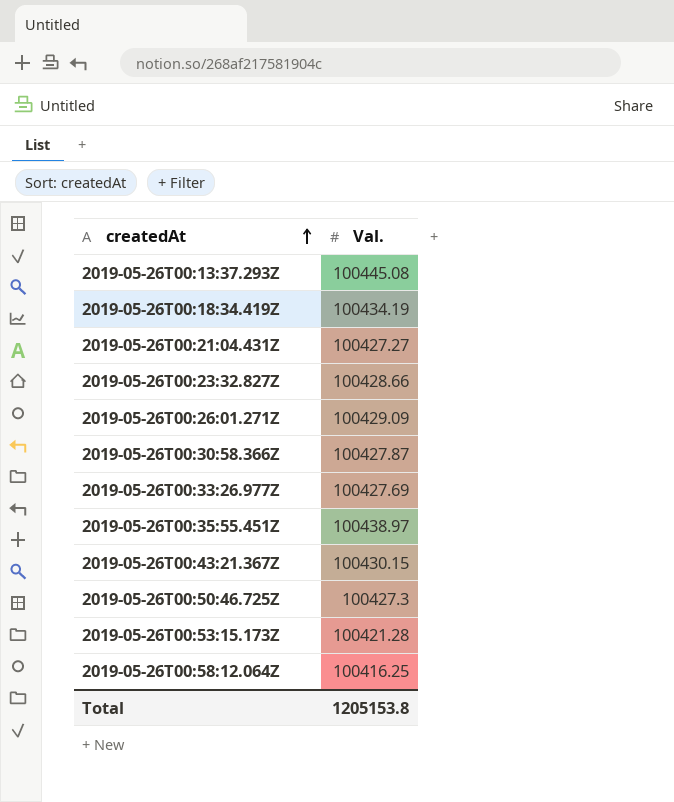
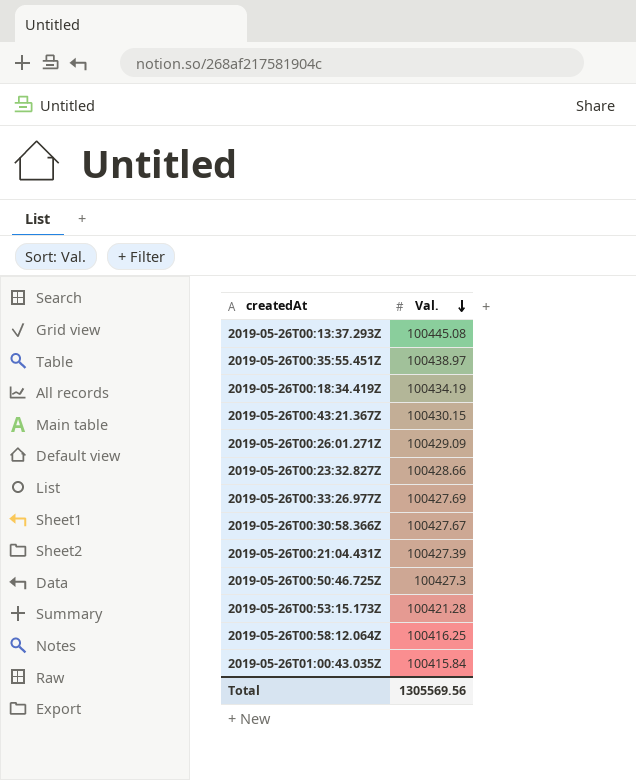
row order: createdAt ascending -> Val. descending
2019-05-26T00:30:58.366Z | Val.: 100427.87 -> 100427.67
2019-05-26T00:21:04.431Z | Val.: 100427.27 -> 100427.39
row 2019-05-26T01:00:43.035Z: none -> 100415.84
Total | Val.: 1205153.8 -> 1305569.56

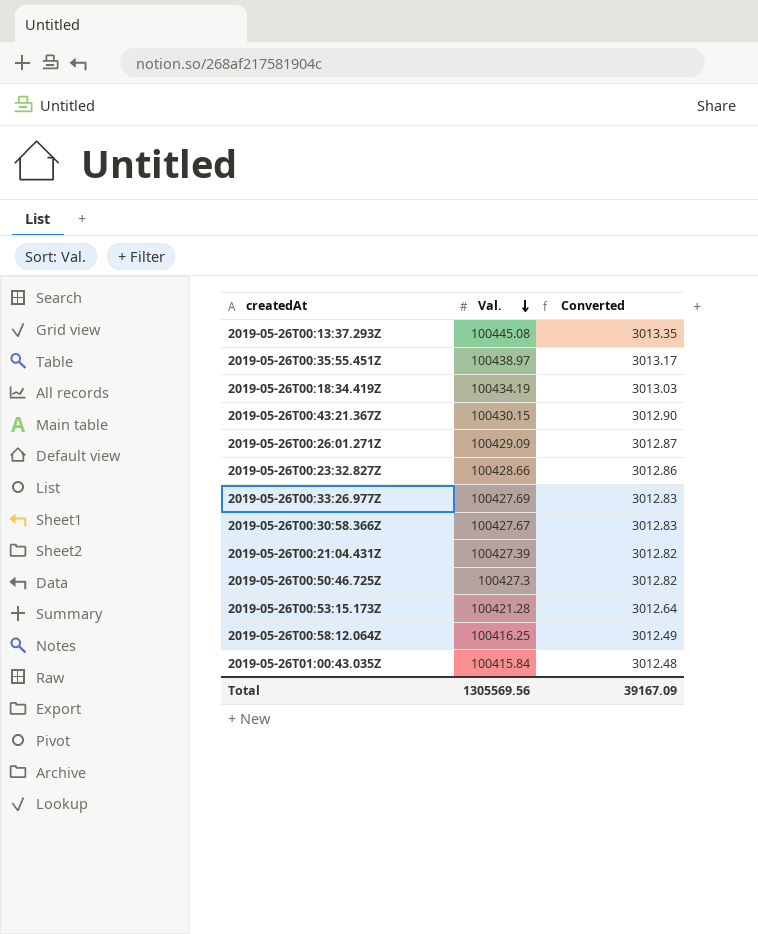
column Converted | formula: none -> [Val.] * 0.03

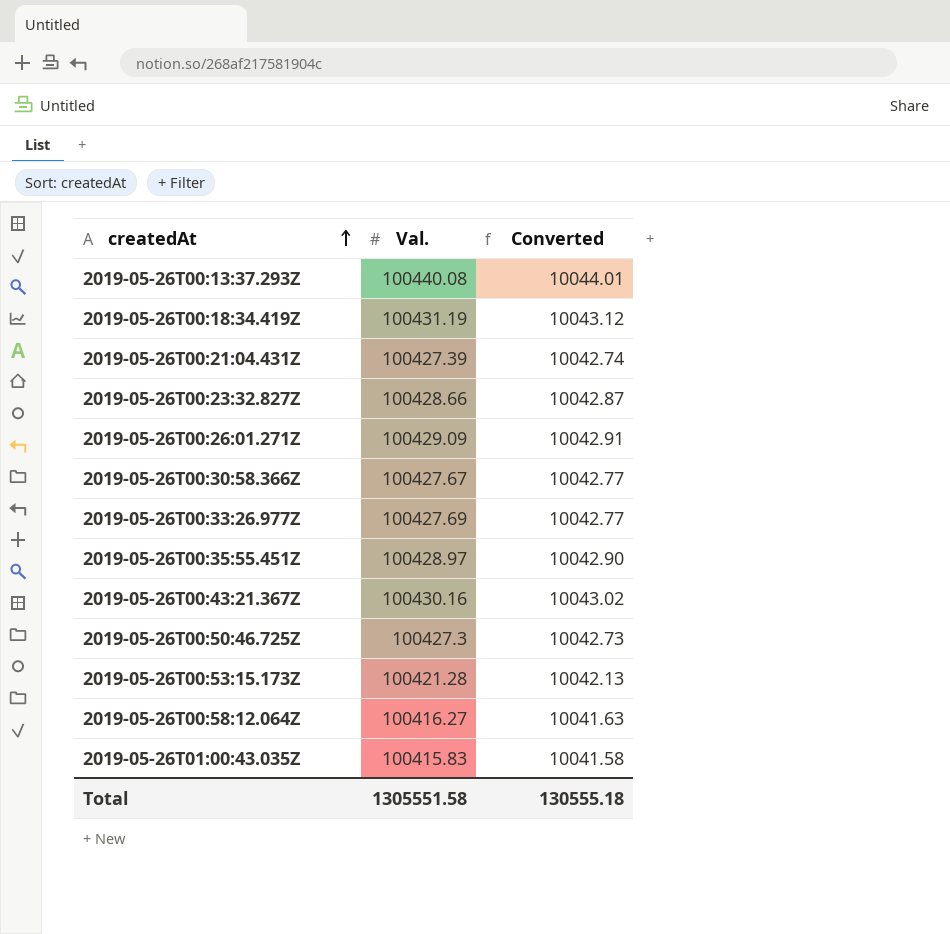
row order: Val. descending -> createdAt ascending
column Converted | formula: [Val.] * 0.03 -> [Val.] * 0.1
2019-05-26T00:13:37.293Z | Val.: 100445.08 -> 100440.08
2019-05-26T00:18:34.419Z | Val.: 100434.19 -> 100431.19
2019-05-26T00:35:55.451Z | Val.: 100438.97 -> 100428.97
2019-05-26T00:43:21.367Z | Val.: 100430.15 -> 100430.16
2019-05-26T00:58:12.064Z | Val.: 100416.25 -> 100416.27
2019-05-26T01:00:43.035Z | Val.: 100415.84 -> 100415.83
Total | Val.: 1305569.56 -> 1305551.58
Total | Converted: 39167.09 -> 130555.18

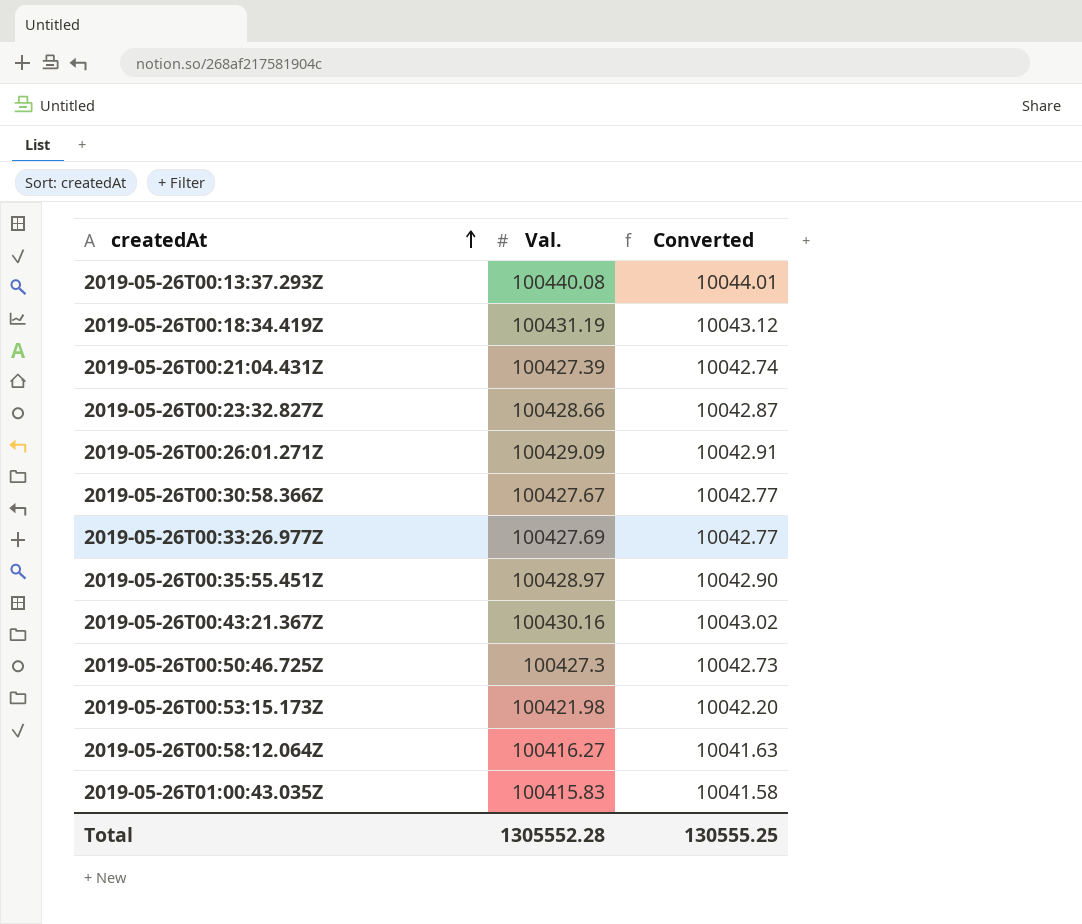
2019-05-26T00:53:15.173Z | Val.: 100421.28 -> 100421.98
2019-05-26T00:53:15.173Z | Converted: 10042.13 -> 10042.20
Total | Val.: 1305551.58 -> 1305552.28
Total | Converted: 130555.18 -> 130555.25

